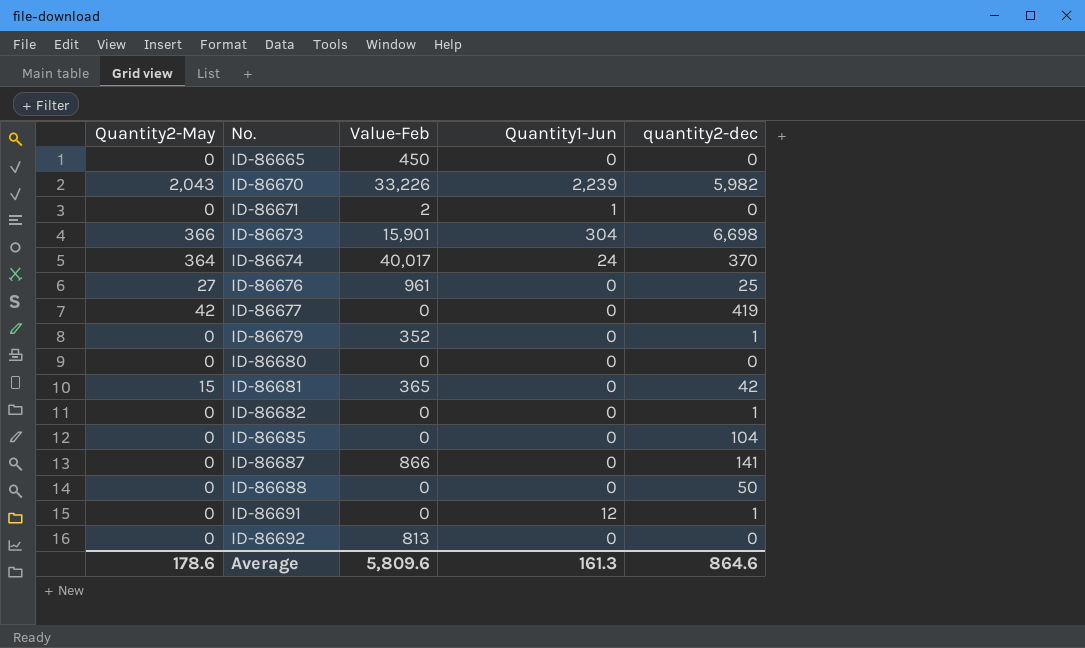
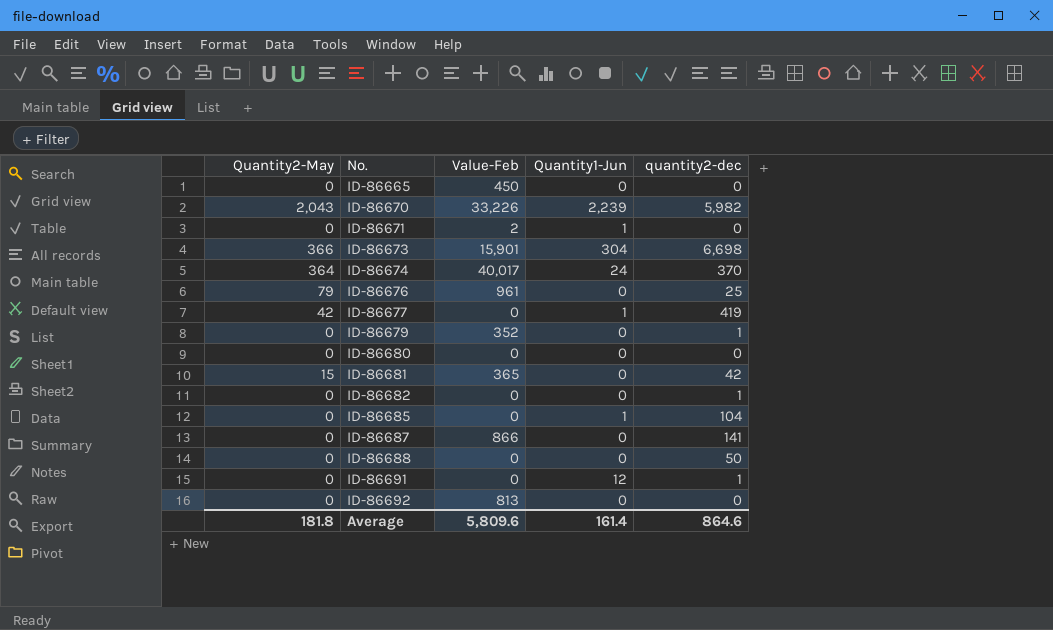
ID-86676 | Quantity2-May: 27 -> 79
ID-86677 | Quantity1-Jun: 0 -> 1
ID-86685 | Quantity1-Jun: 0 -> 1
Average | Quantity2-May: 178.6 -> 181.8
Average | Quantity1-Jun: 161.3 -> 161.4

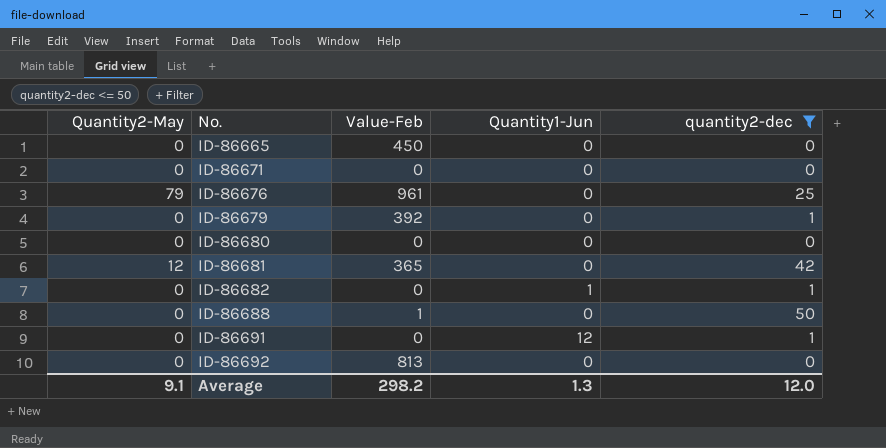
filter: none -> quantity2-dec <= 50
ID-86671 | Value-Feb: 2 -> 0
ID-86671 | Quantity1-Jun: 1 -> 0
ID-86679 | Value-Feb: 352 -> 392
ID-86681 | Quantity2-May: 15 -> 12
ID-86682 | Quantity1-Jun: 0 -> 1
ID-86688 | Value-Feb: 0 -> 1
Average | Quantity2-May: 181.8 -> 9.1
Average | Value-Feb: 5,809.6 -> 298.2
Average | Quantity1-Jun: 161.4 -> 1.3
Average | quantity2-dec: 864.6 -> 12.0

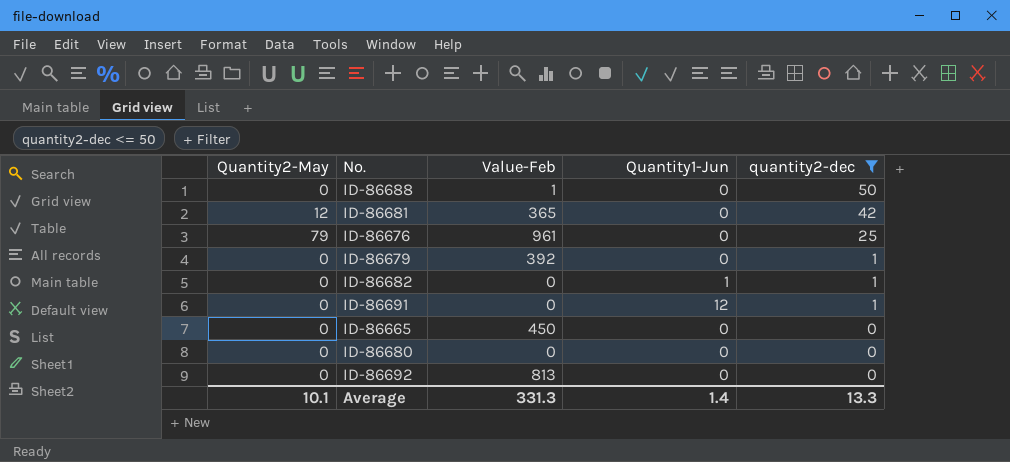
row order: No. ascending -> quantity2-dec descending
row ID-86671: 0 | 0 | 0 | 0 -> none
Average | Quantity2-May: 9.1 -> 10.1
Average | Value-Feb: 298.2 -> 331.3
Average | Quantity1-Jun: 1.3 -> 1.4
Average | quantity2-dec: 12.0 -> 13.3

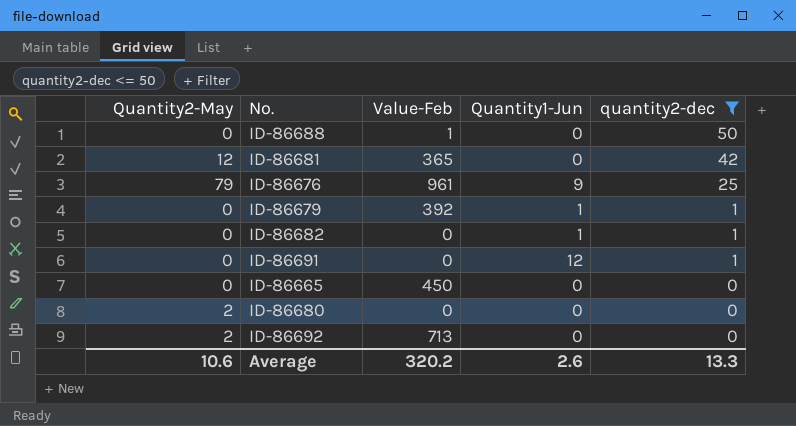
ID-86676 | Quantity1-Jun: 0 -> 9
ID-86679 | Quantity1-Jun: 0 -> 1
ID-86680 | Quantity2-May: 0 -> 2
ID-86692 | Quantity2-May: 0 -> 2
ID-86692 | Value-Feb: 813 -> 713
Average | Quantity2-May: 10.1 -> 10.6
Average | Value-Feb: 331.3 -> 320.2
Average | Quantity1-Jun: 1.4 -> 2.6

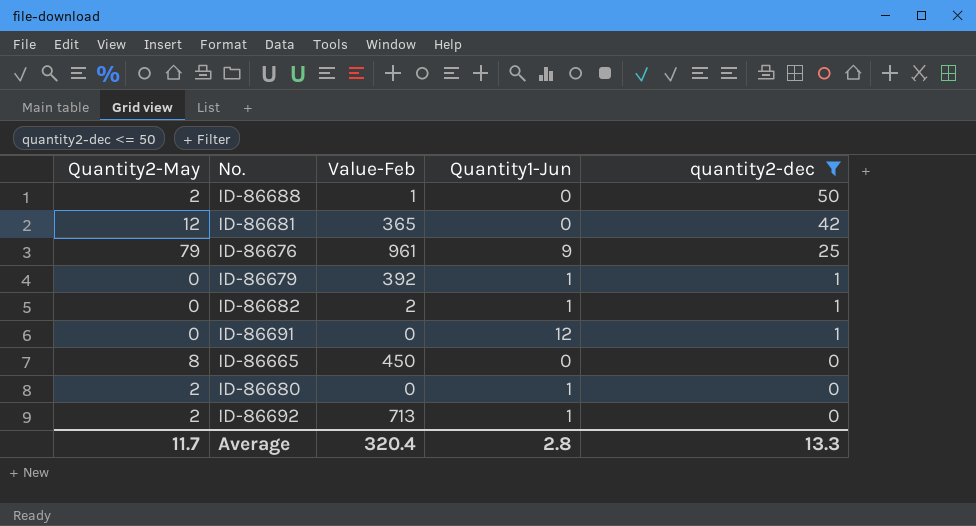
ID-86688 | Quantity2-May: 0 -> 2
ID-86682 | Value-Feb: 0 -> 2
ID-86665 | Quantity2-May: 0 -> 8
ID-86680 | Quantity1-Jun: 0 -> 1
ID-86692 | Quantity1-Jun: 0 -> 1
Average | Quantity2-May: 10.6 -> 11.7
Average | Value-Feb: 320.2 -> 320.4
Average | Quantity1-Jun: 2.6 -> 2.8

